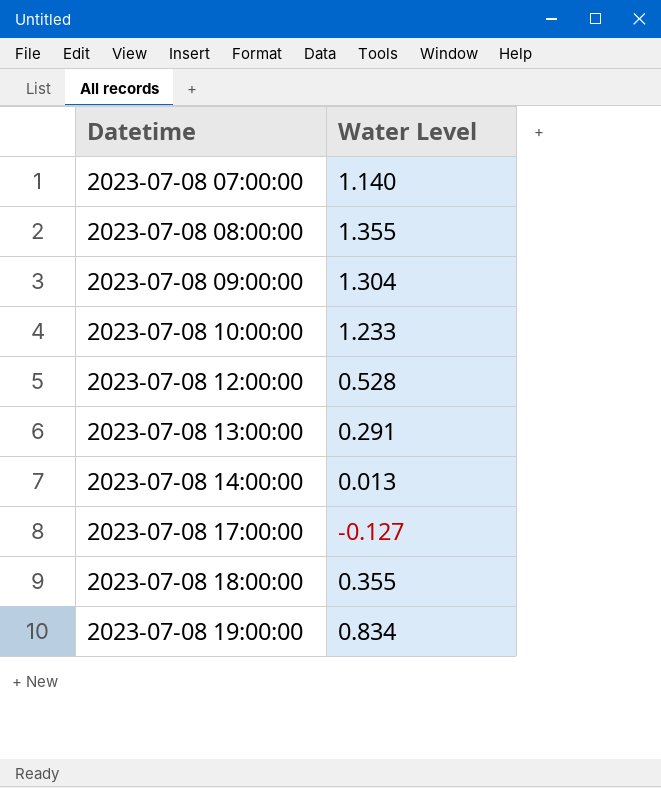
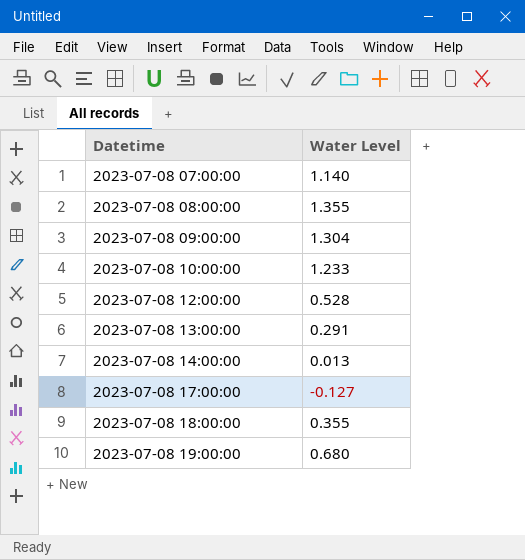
2023-07-08 19:00:00 | Water Level: 0.834 -> 0.680

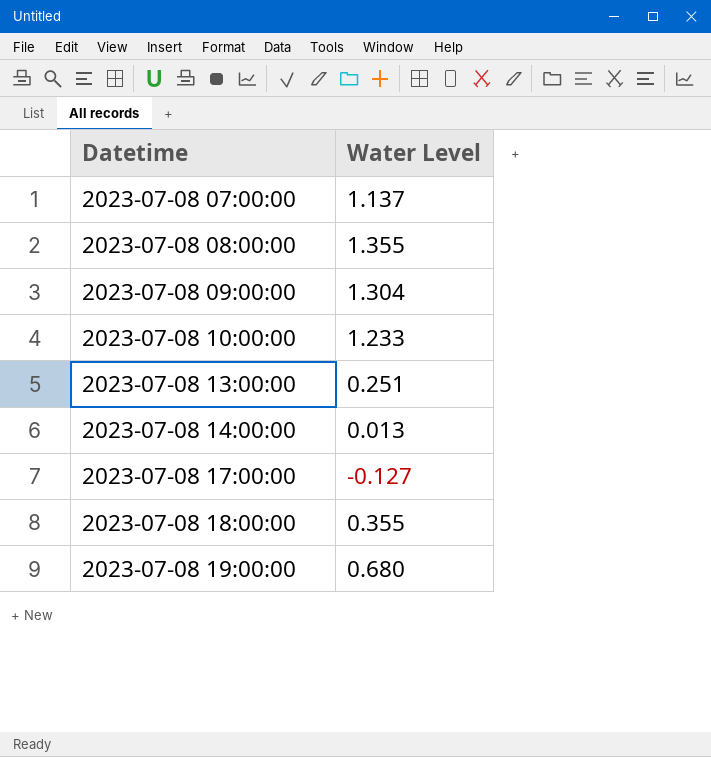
row 2023-07-08 12:00:00: 0.528 -> none
2023-07-08 07:00:00 | Water Level: 1.140 -> 1.137
2023-07-08 13:00:00 | Water Level: 0.291 -> 0.251

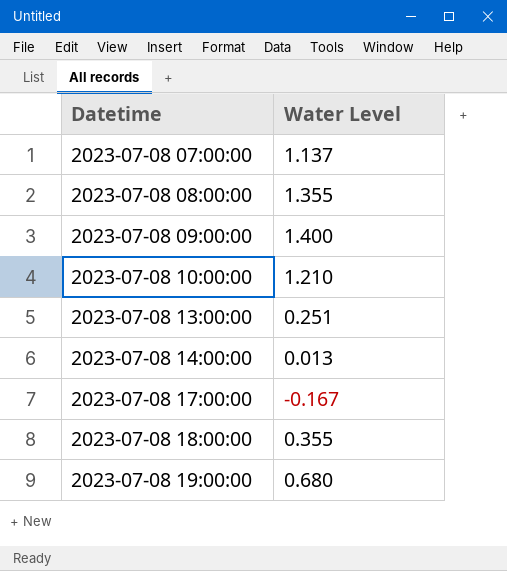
2023-07-08 09:00:00 | Water Level: 1.304 -> 1.400
2023-07-08 10:00:00 | Water Level: 1.233 -> 1.210
2023-07-08 17:00:00 | Water Level: -0.127 -> -0.167

